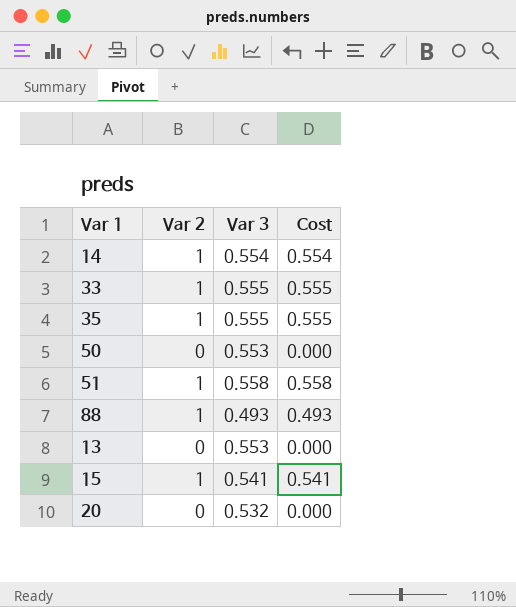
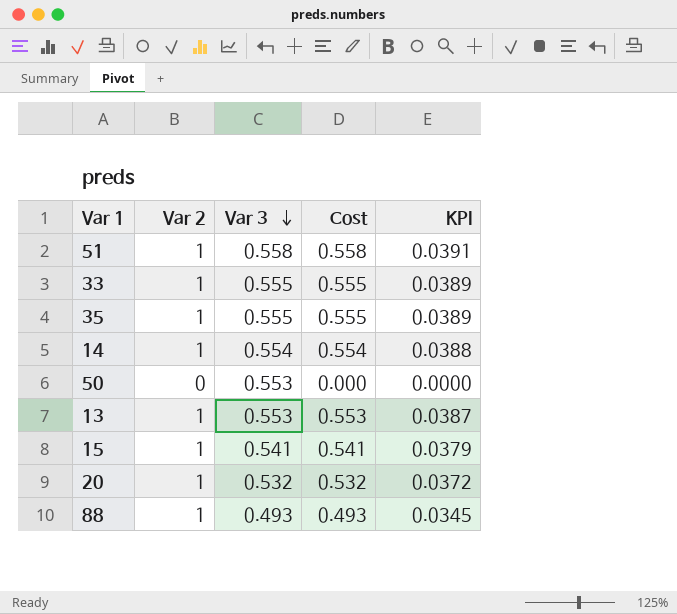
row order: none -> Var 3 descending
column KPI | formula: none -> [Cost] * 0.07
13 | Var 2: 0 -> 1
13 | Cost: 0.000 -> 0.553
20 | Var 2: 0 -> 1
20 | Cost: 0.000 -> 0.532

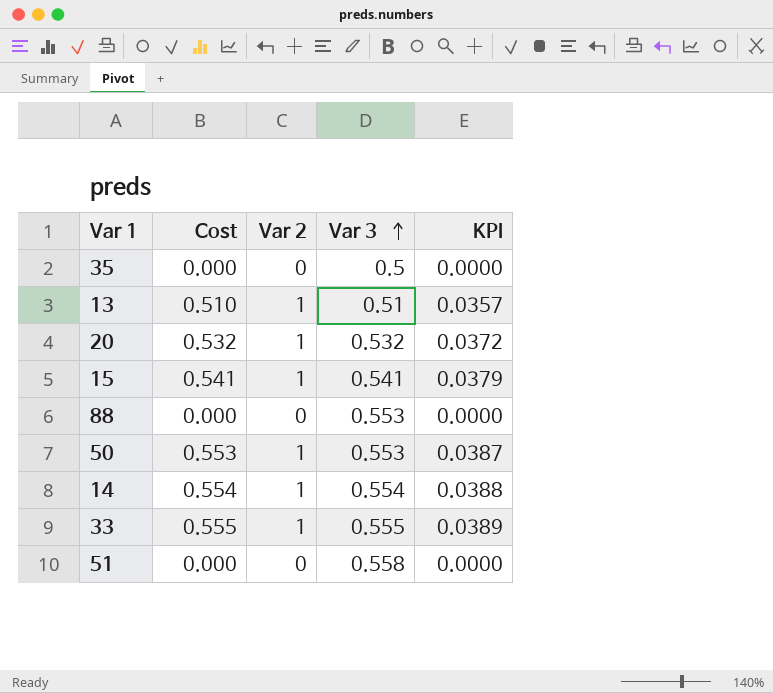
row order: Var 3 descending -> Var 3 ascending
column Cost | position: 4 -> 2
35 | Cost: 0.555 -> 0.000
35 | Var 2: 1 -> 0
35 | Var 3: 0.555 -> 0.5
35 | KPI: 0.0389 -> 0.0000
13 | Cost: 0.553 -> 0.510
13 | Var 3: 0.553 -> 0.51
13 | KPI: 0.0387 -> 0.0357
88 | Cost: 0.493 -> 0.000
88 | Var 2: 1 -> 0
88 | Var 3: 0.493 -> 0.553
88 | KPI: 0.0345 -> 0.0000
50 | Cost: 0.000 -> 0.553
50 | Var 2: 0 -> 1
50 | KPI: 0.0000 -> 0.0387
51 | Cost: 0.558 -> 0.000
51 | Var 2: 1 -> 0
51 | KPI: 0.0391 -> 0.0000

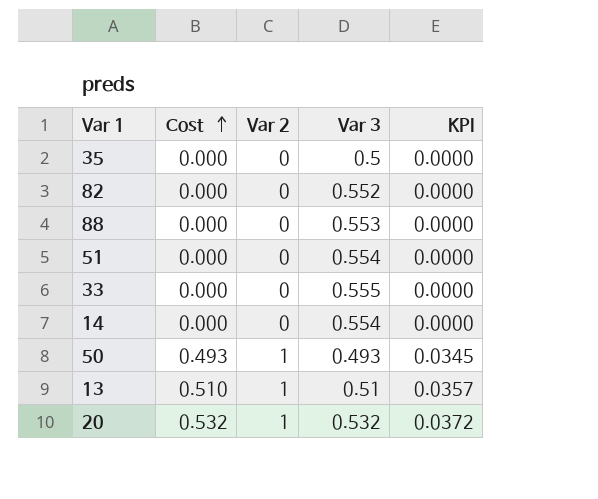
row order: Var 3 ascending -> Cost ascending
row 15: 0.541 | 1 | 0.541 | 0.0379 -> none
row 82: none -> 0.000 | 0 | 0.552 | 0.0000
51 | Var 3: 0.558 -> 0.554
33 | Cost: 0.555 -> 0.000
33 | Var 2: 1 -> 0
33 | KPI: 0.0389 -> 0.0000
14 | Cost: 0.554 -> 0.000
14 | Var 2: 1 -> 0
14 | KPI: 0.0388 -> 0.0000
50 | Cost: 0.553 -> 0.493
50 | Var 3: 0.553 -> 0.493
50 | KPI: 0.0387 -> 0.0345

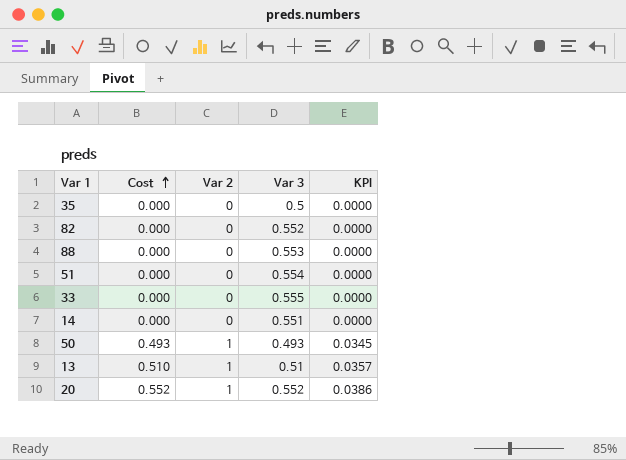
14 | Var 3: 0.554 -> 0.551
20 | Cost: 0.532 -> 0.552
20 | Var 3: 0.532 -> 0.552
20 | KPI: 0.0372 -> 0.0386

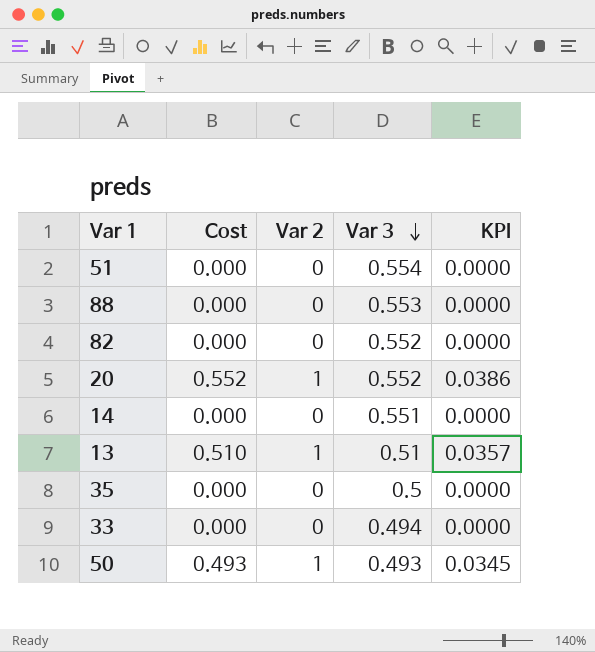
row order: Cost ascending -> Var 3 descending
33 | Var 3: 0.555 -> 0.494

